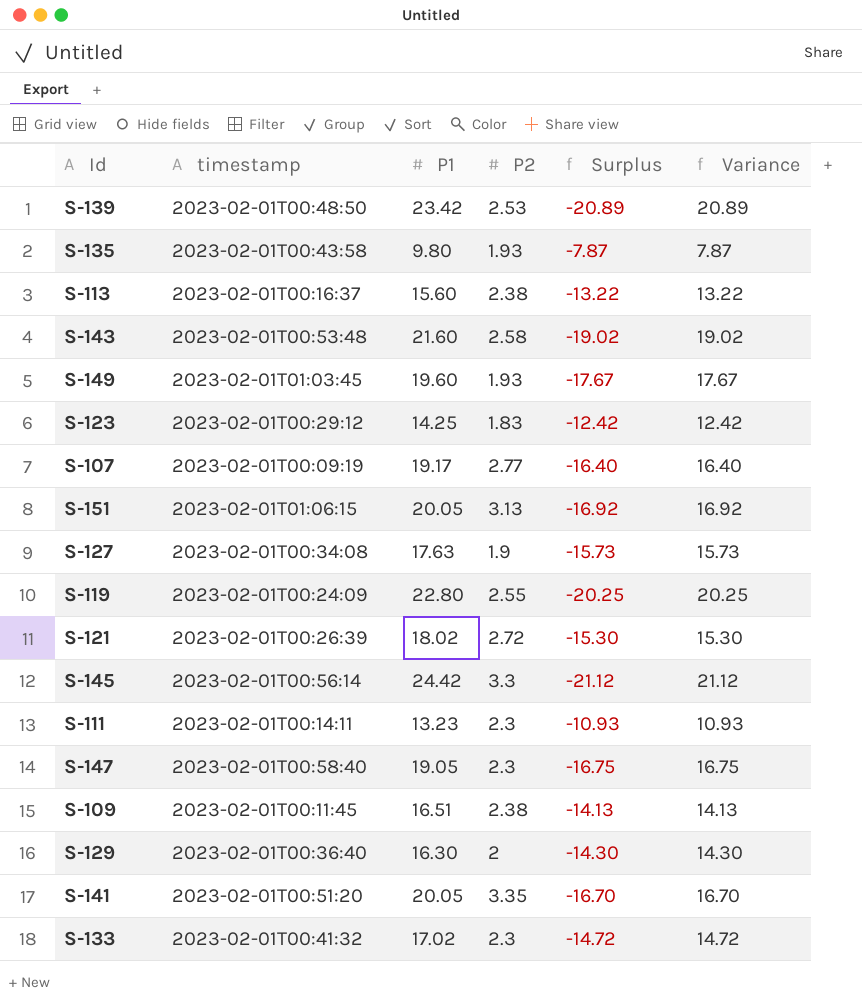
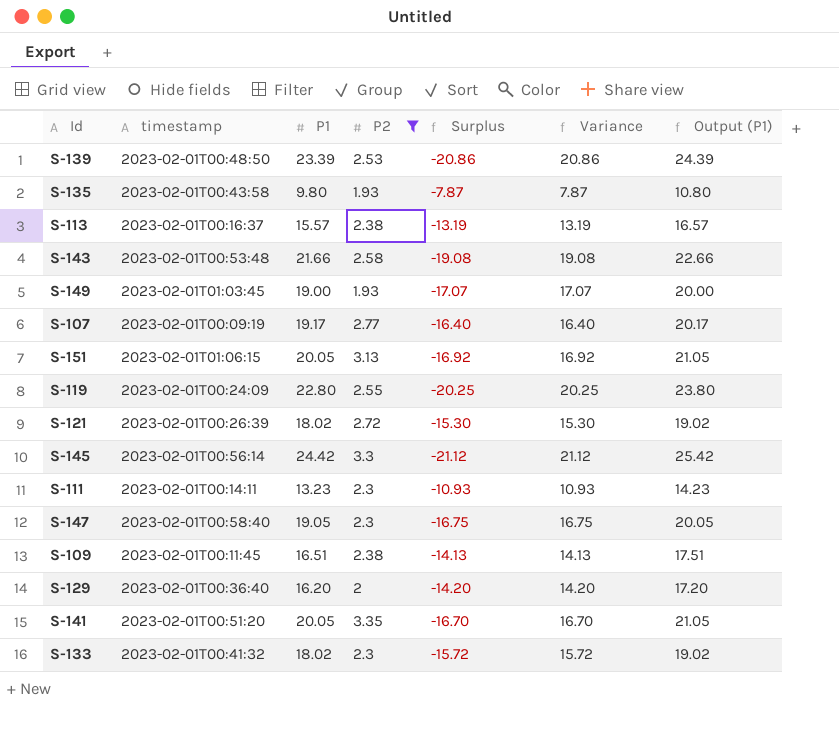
filter: none -> P2 >= 1.93
column Output (P1) | formula: none -> [P1] + 1
S-139 | P1: 23.42 -> 23.39
S-139 | Surplus: -20.89 -> -20.86
S-139 | Variance: 20.89 -> 20.86
S-113 | P1: 15.60 -> 15.57
S-113 | Surplus: -13.22 -> -13.19
S-113 | Variance: 13.22 -> 13.19
S-143 | P1: 21.60 -> 21.66
S-143 | Surplus: -19.02 -> -19.08
S-143 | Variance: 19.02 -> 19.08
S-149 | P1: 19.60 -> 19.00
S-149 | Surplus: -17.67 -> -17.07
S-149 | Variance: 17.67 -> 17.07
S-129 | P1: 16.30 -> 16.20
S-129 | Surplus: -14.30 -> -14.20
S-129 | Variance: 14.30 -> 14.20
S-133 | P1: 17.02 -> 18.02
S-133 | Surplus: -14.72 -> -15.72
S-133 | Variance: 14.72 -> 15.72

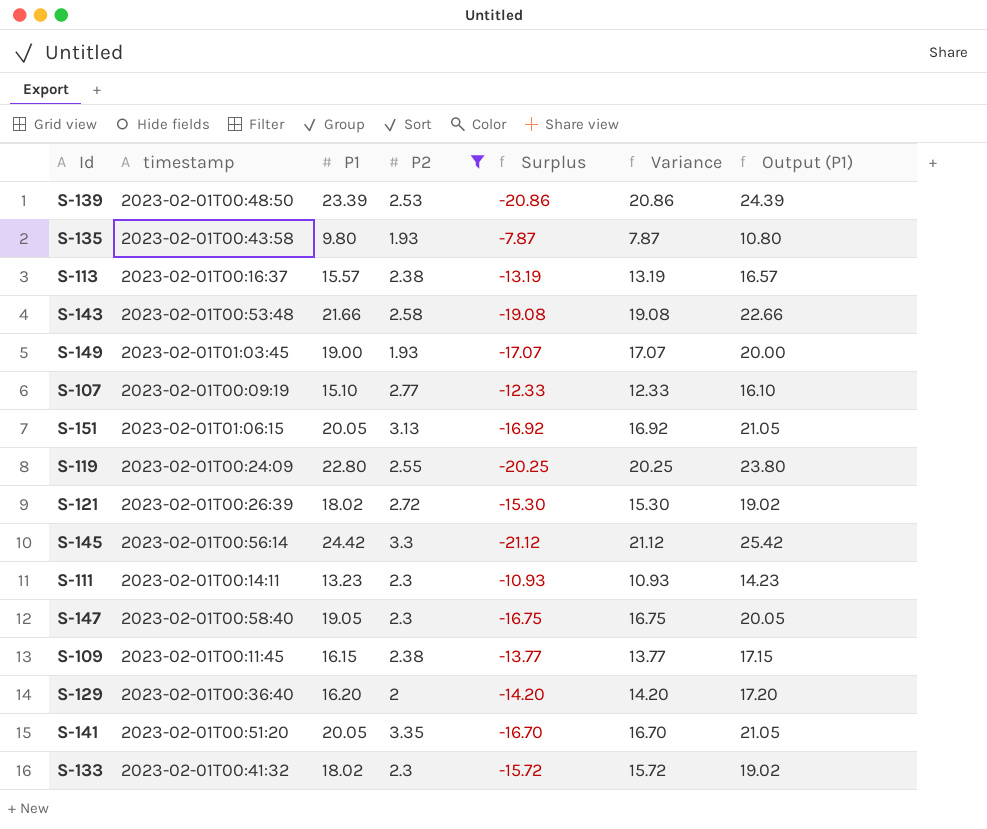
S-107 | P1: 19.17 -> 15.10
S-107 | Surplus: -16.40 -> -12.33
S-107 | Variance: 16.40 -> 12.33
S-107 | Output (P1): 20.17 -> 16.10
S-109 | P1: 16.51 -> 16.15
S-109 | Surplus: -14.13 -> -13.77
S-109 | Variance: 14.13 -> 13.77
S-109 | Output (P1): 17.51 -> 17.15

